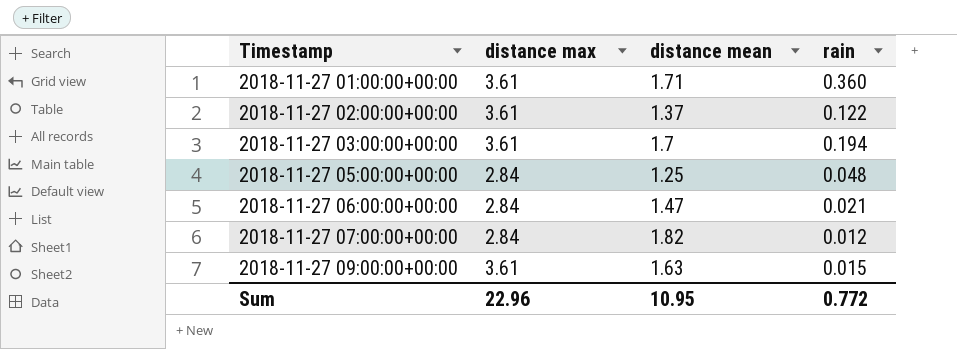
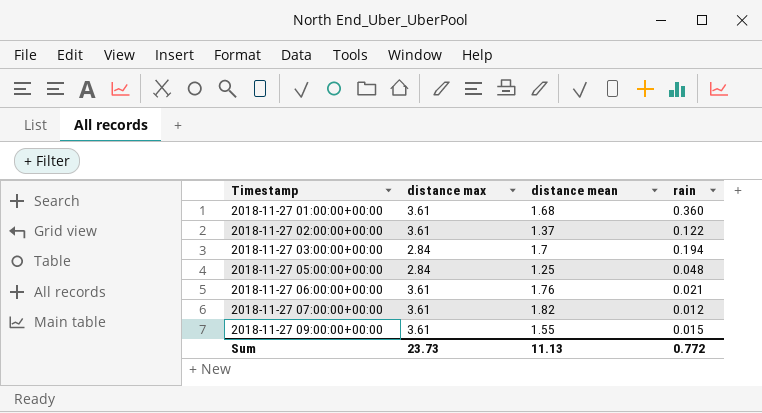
2018-11-27 01:00:00+00:00 | distance mean: 1.71 -> 1.68
2018-11-27 03:00:00+00:00 | distance max: 3.61 -> 2.84
2018-11-27 06:00:00+00:00 | distance max: 2.84 -> 3.61
2018-11-27 06:00:00+00:00 | distance mean: 1.47 -> 1.76
2018-11-27 07:00:00+00:00 | distance max: 2.84 -> 3.61
2018-11-27 09:00:00+00:00 | distance mean: 1.63 -> 1.55
Sum | distance max: 22.96 -> 23.73
Sum | distance mean: 10.95 -> 11.13

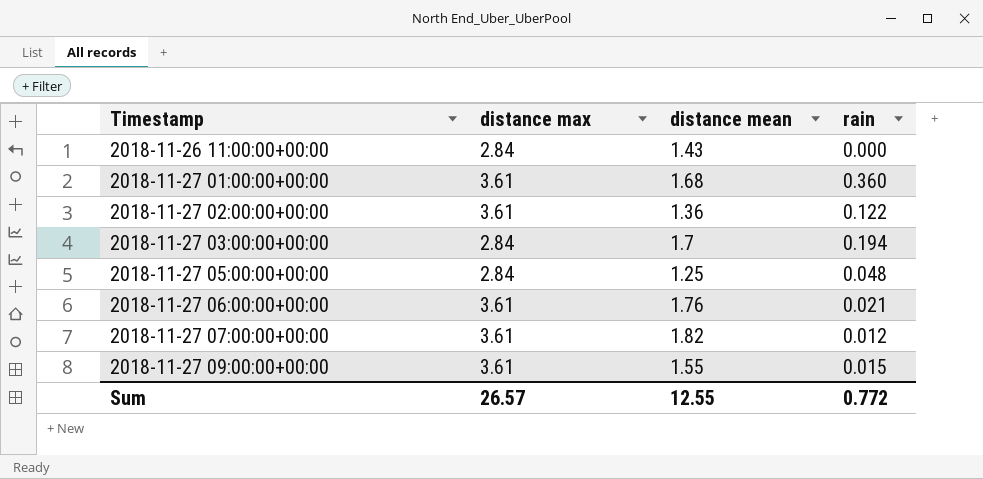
row 2018-11-26 11:00:00+00:00: none -> 2.84 | 1.43 | 0.000
2018-11-27 02:00:00+00:00 | distance mean: 1.37 -> 1.36
Sum | distance max: 23.73 -> 26.57
Sum | distance mean: 11.13 -> 12.55

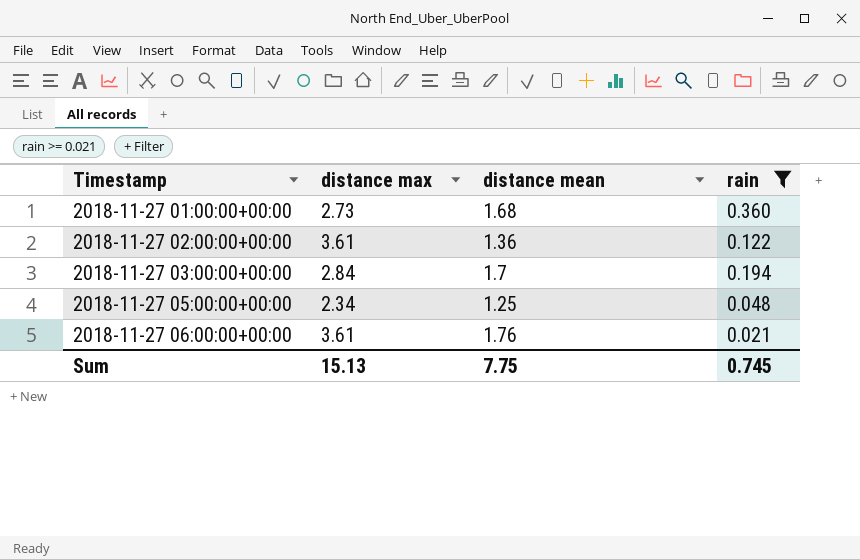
filter: none -> rain >= 0.021
2018-11-27 01:00:00+00:00 | distance max: 3.61 -> 2.73
2018-11-27 05:00:00+00:00 | distance max: 2.84 -> 2.34
Sum | distance max: 26.57 -> 15.13
Sum | distance mean: 12.55 -> 7.75
Sum | rain: 0.772 -> 0.745

